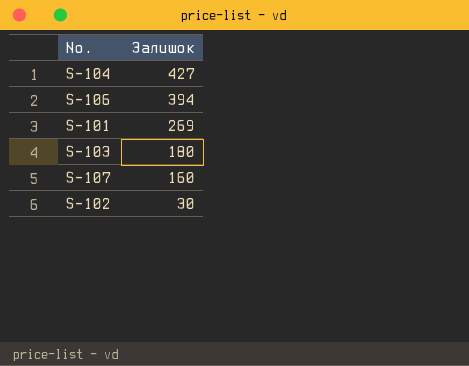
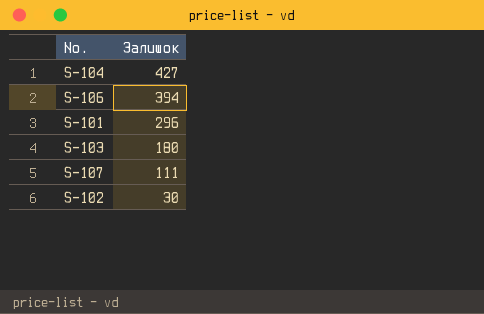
S-101 | Залишок: 269 -> 296
S-107 | Залишок: 160 -> 111

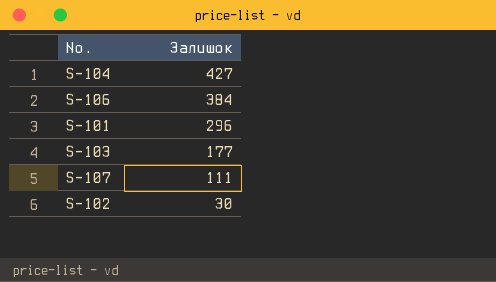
S-106 | Залишок: 394 -> 384
S-103 | Залишок: 180 -> 177

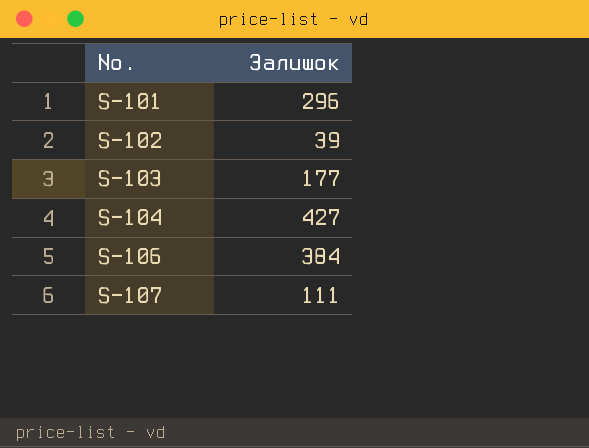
row order: Залишок descending -> No. ascending
S-102 | Залишок: 30 -> 39

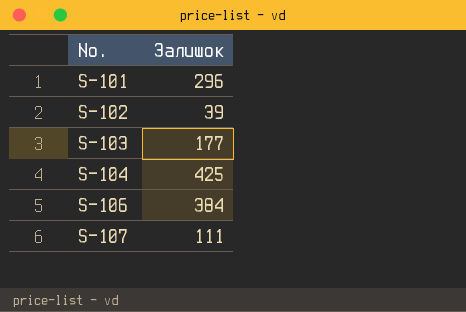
S-104 | Залишок: 427 -> 425

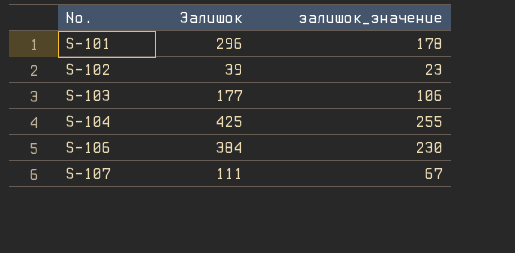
column залишок_значение | formula: none -> [Залишок] * 0,6

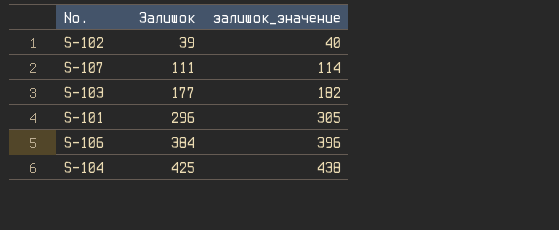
row order: No. ascending -> Залишок ascending
column залишок_значение | formula: [Залишок] * 0,6 -> [Залишок] * 1,03

